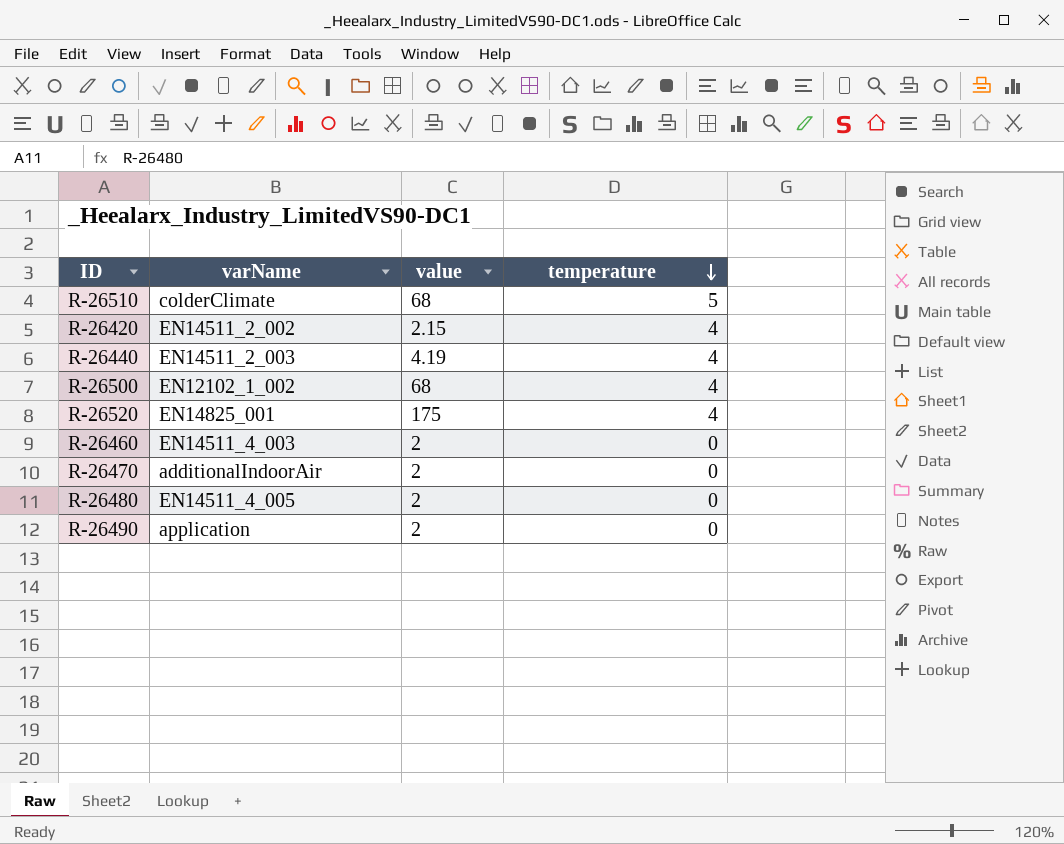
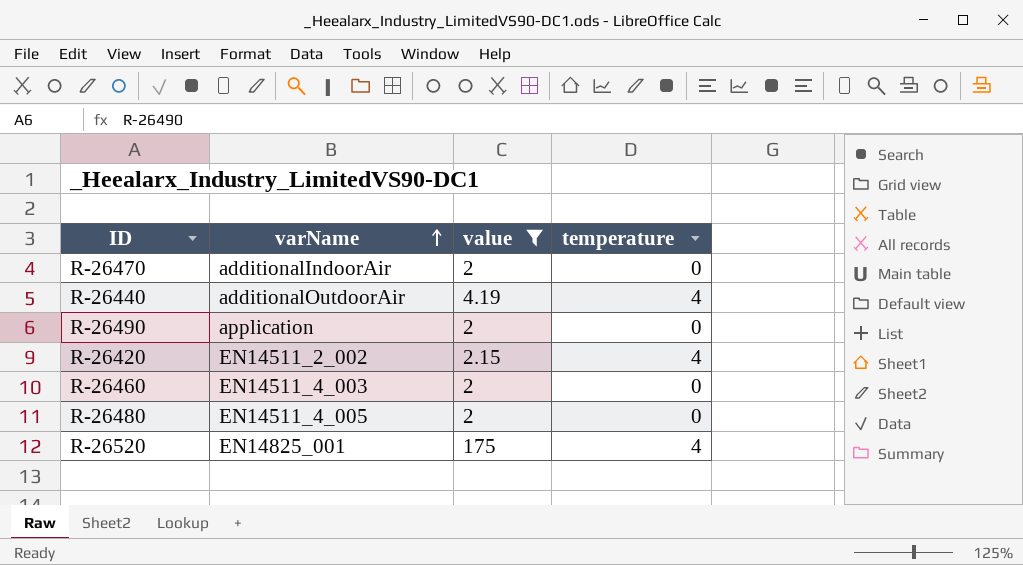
filter: none -> value != 68
row order: temperature descending -> varName ascending
R-26440 | varName: EN14511_2_003 -> additionalOutdoorAir

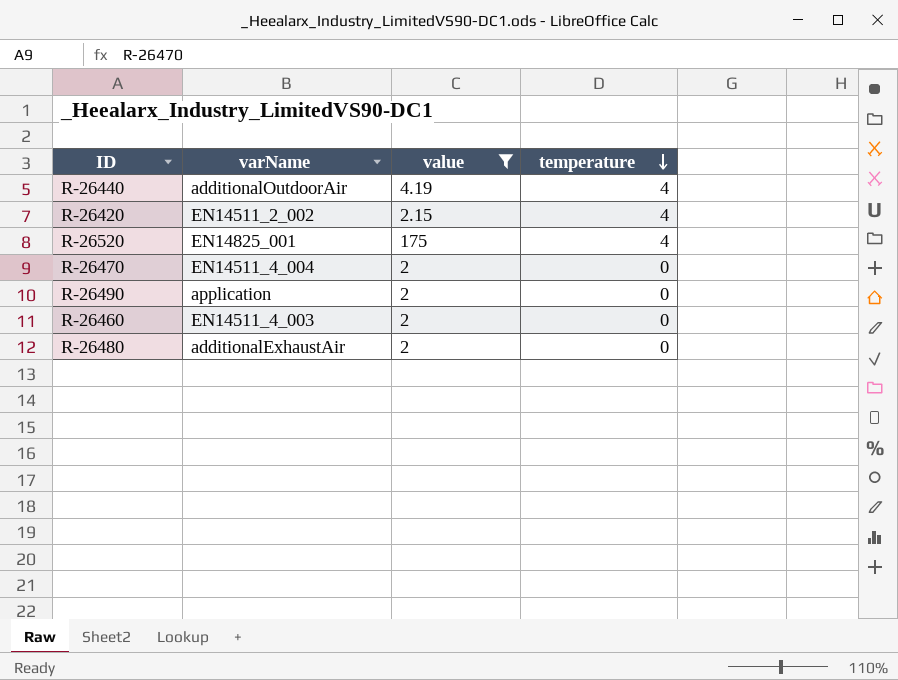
row order: varName ascending -> temperature descending
R-26470 | varName: additionalIndoorAir -> EN14511_4_004
R-26480 | varName: EN14511_4_005 -> additionalExhaustAir

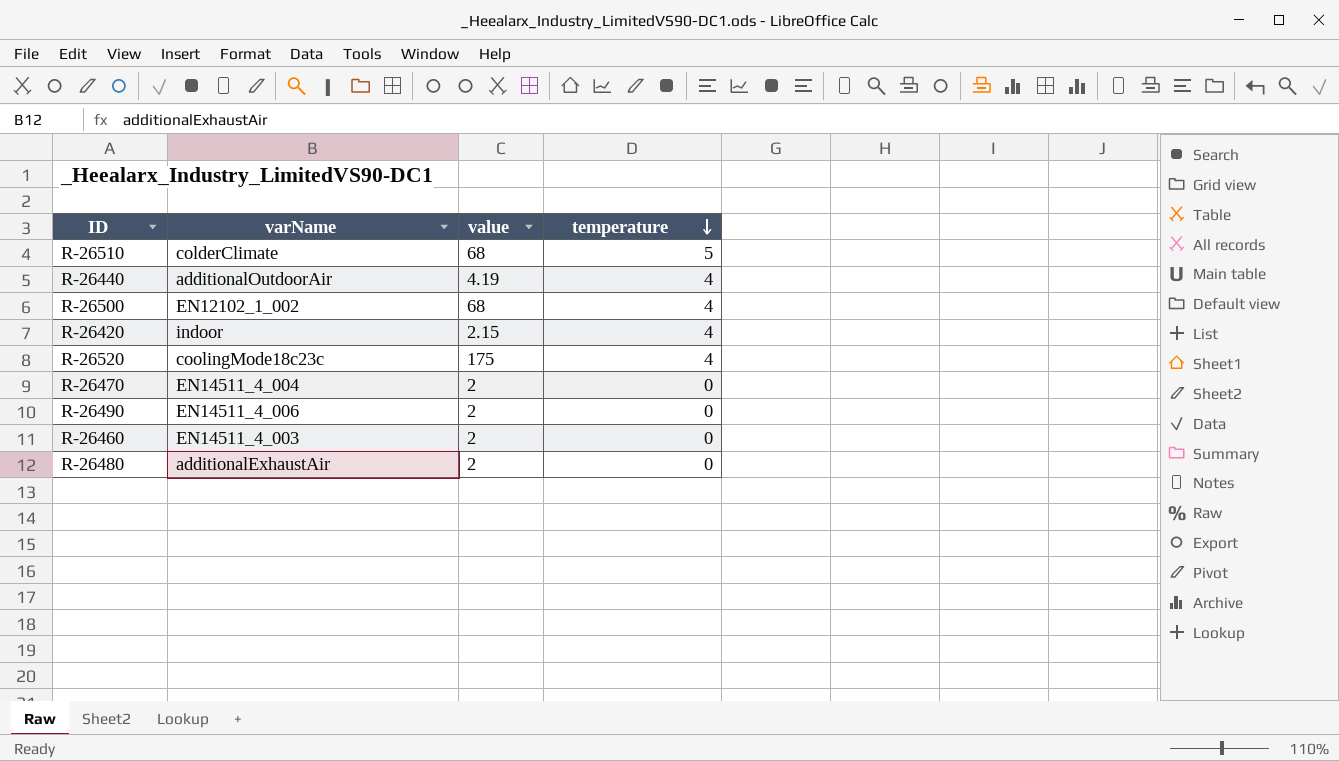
filter: value != 68 -> none
R-26420 | varName: EN14511_2_002 -> indoor
R-26520 | varName: EN14825_001 -> coolingMode18c23c
R-26490 | varName: application -> EN14511_4_006

